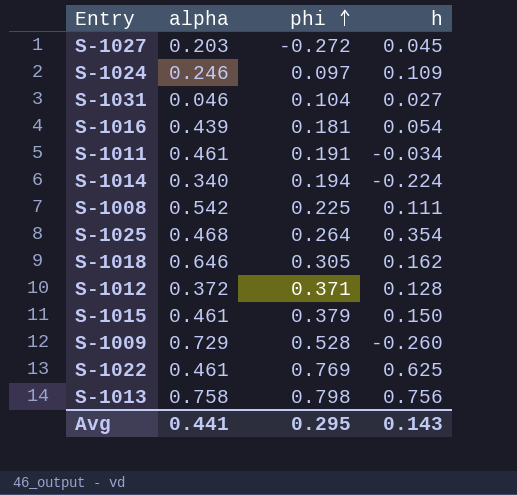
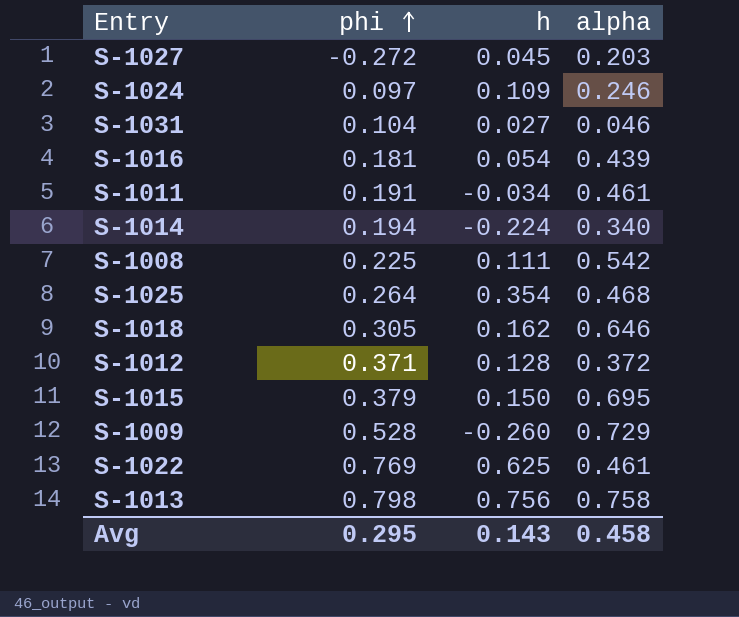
column alpha | position: 2 -> 4
S-1015 | alpha: 0.461 -> 0.695
Avg | alpha: 0.441 -> 0.458

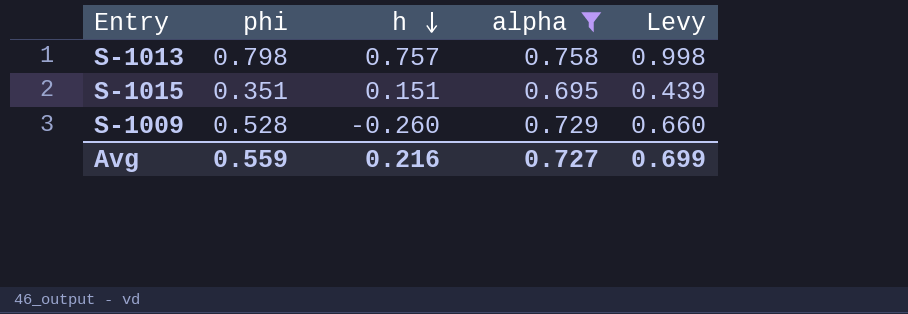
filter: none -> alpha >= 0.695
row order: phi ascending -> h descending
column Levy | formula: none -> [phi] * 1.25
S-1013 | h: 0.756 -> 0.757
S-1015 | phi: 0.379 -> 0.351
S-1015 | h: 0.150 -> 0.151
Avg | phi: 0.295 -> 0.559
Avg | h: 0.143 -> 0.216
Avg | alpha: 0.458 -> 0.727

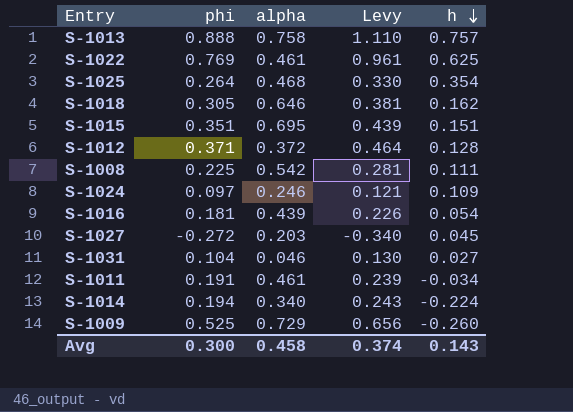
filter: alpha >= 0.695 -> none
column h | position: 3 -> 5
S-1013 | phi: 0.798 -> 0.888
S-1013 | Levy: 0.998 -> 1.110
S-1009 | phi: 0.528 -> 0.525
S-1009 | Levy: 0.660 -> 0.656
Avg | phi: 0.559 -> 0.300
Avg | alpha: 0.727 -> 0.458
Avg | Levy: 0.699 -> 0.374
Avg | h: 0.216 -> 0.143

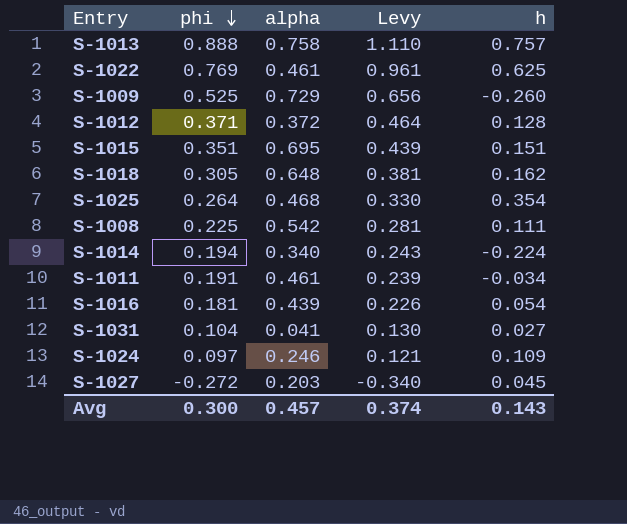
row order: h descending -> phi descending
S-1018 | alpha: 0.646 -> 0.648
S-1031 | alpha: 0.046 -> 0.041
Avg | alpha: 0.458 -> 0.457

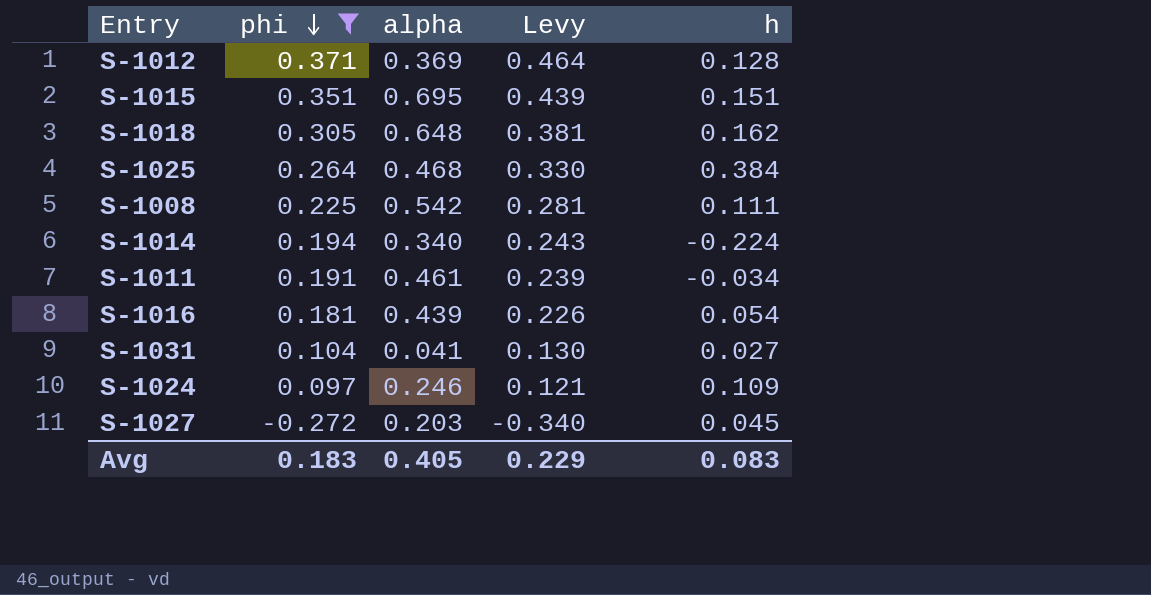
filter: none -> phi <= 0.371
S-1012 | alpha: 0.372 -> 0.369
S-1025 | h: 0.354 -> 0.384
Avg | phi: 0.300 -> 0.183
Avg | alpha: 0.457 -> 0.405
Avg | Levy: 0.374 -> 0.229
Avg | h: 0.143 -> 0.083

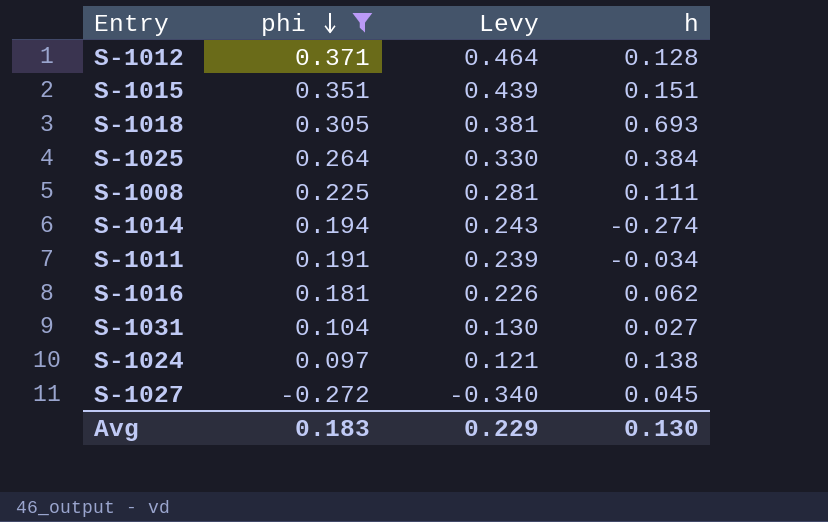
column alpha | position: 3 -> none
S-1018 | h: 0.162 -> 0.693
S-1014 | h: -0.224 -> -0.274
S-1016 | h: 0.054 -> 0.062
S-1024 | h: 0.109 -> 0.138
Avg | h: 0.083 -> 0.130

